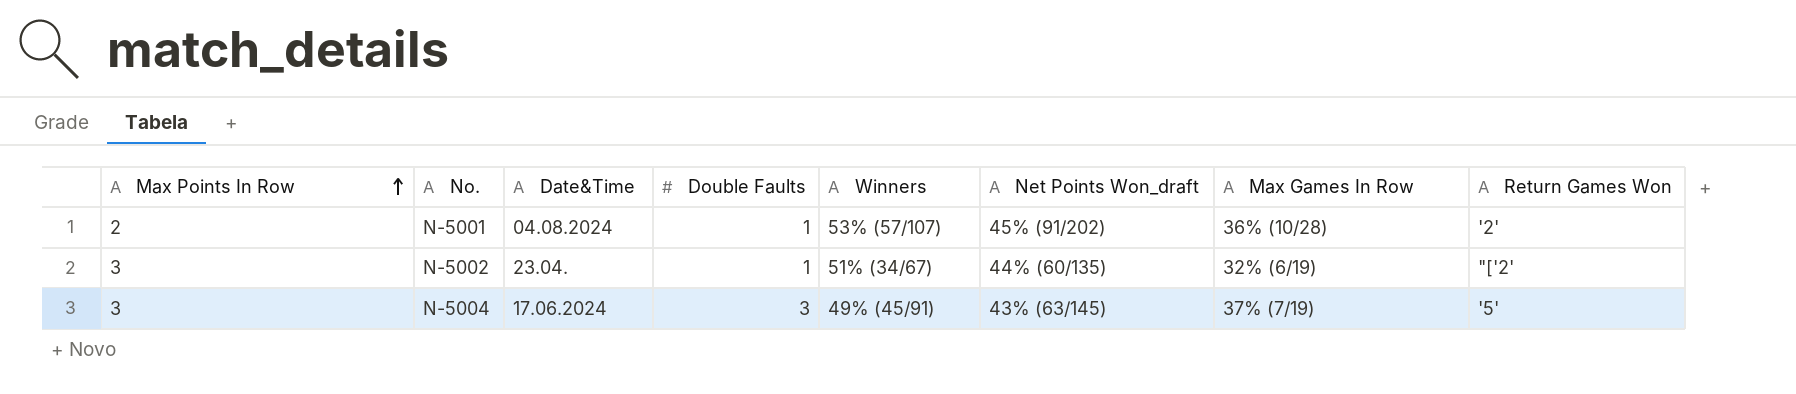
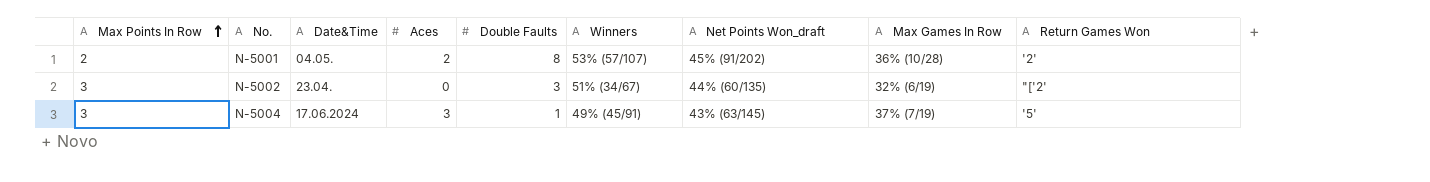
column Aces | position: none -> 4
N-5001 | Date&Time: 04.08.2024 -> 04.05.
N-5001 | Double Faults: 1 -> 8
N-5002 | Double Faults: 1 -> 3
N-5004 | Double Faults: 3 -> 1

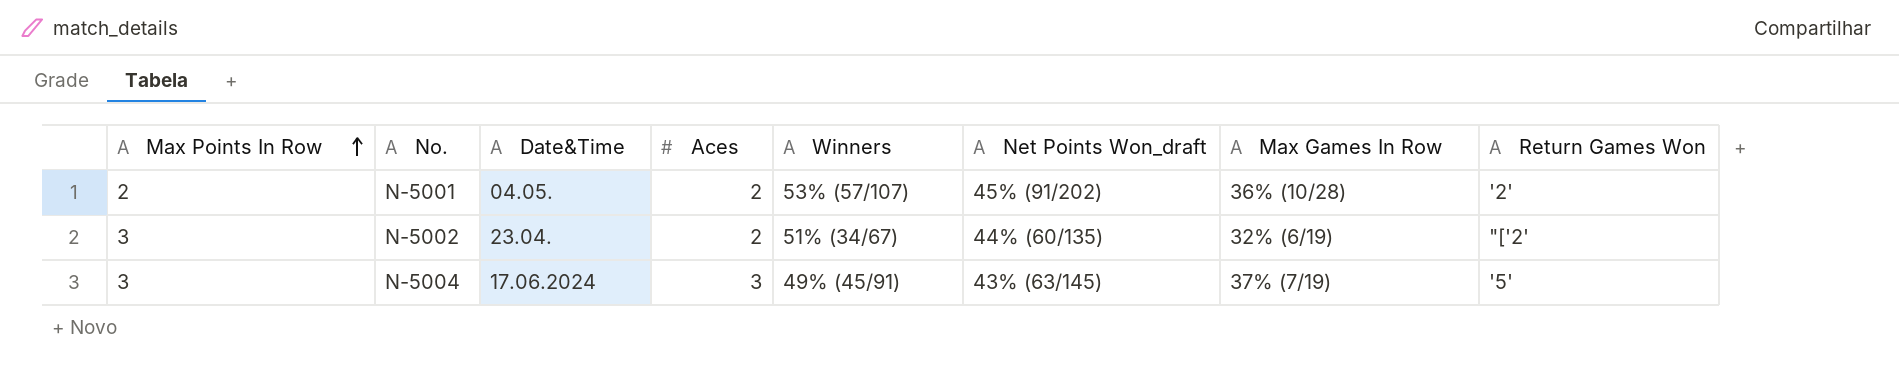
column Double Faults | position: 5 -> none
N-5002 | Aces: 0 -> 2

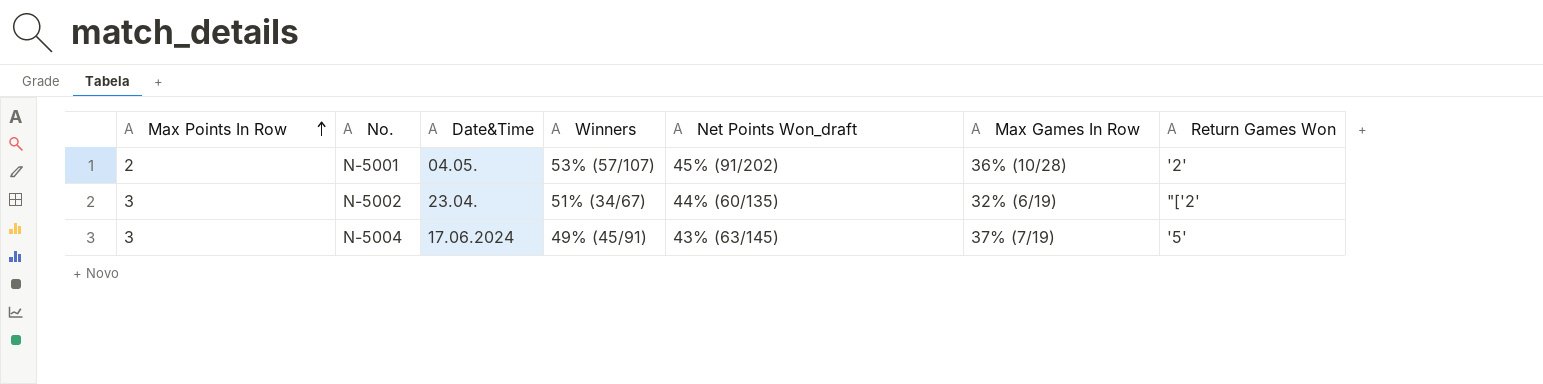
column Aces | position: 4 -> none

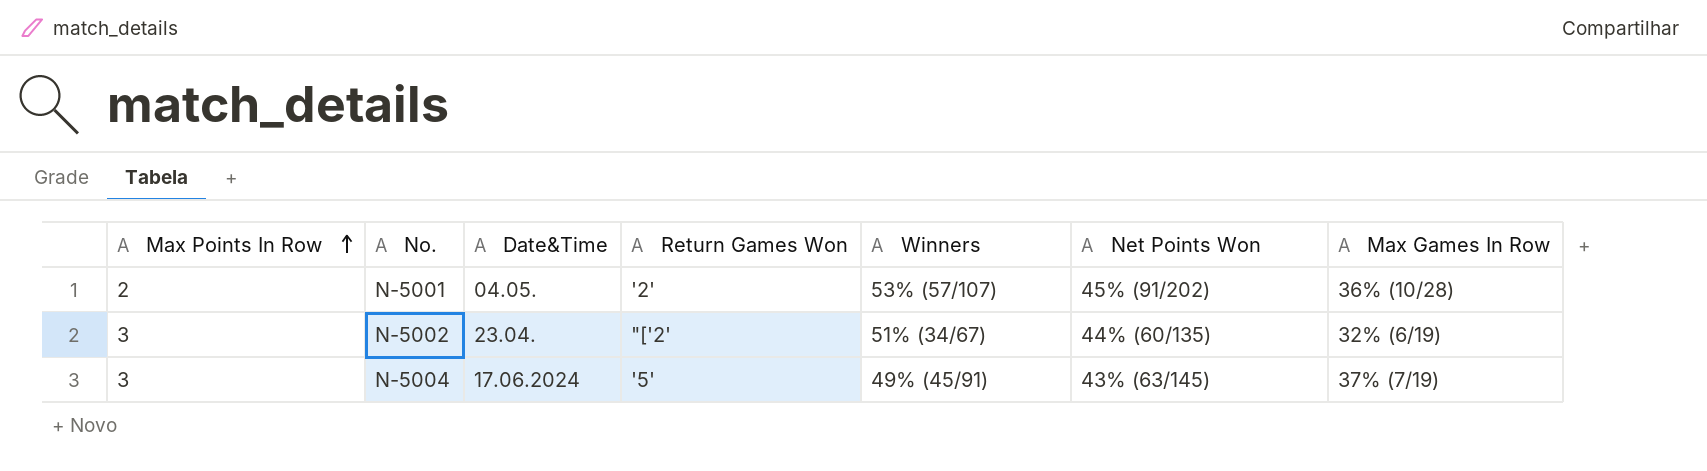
column Return Games Won | position: 7 -> 4
column name: Net Points Won_draft -> Net Points Won

